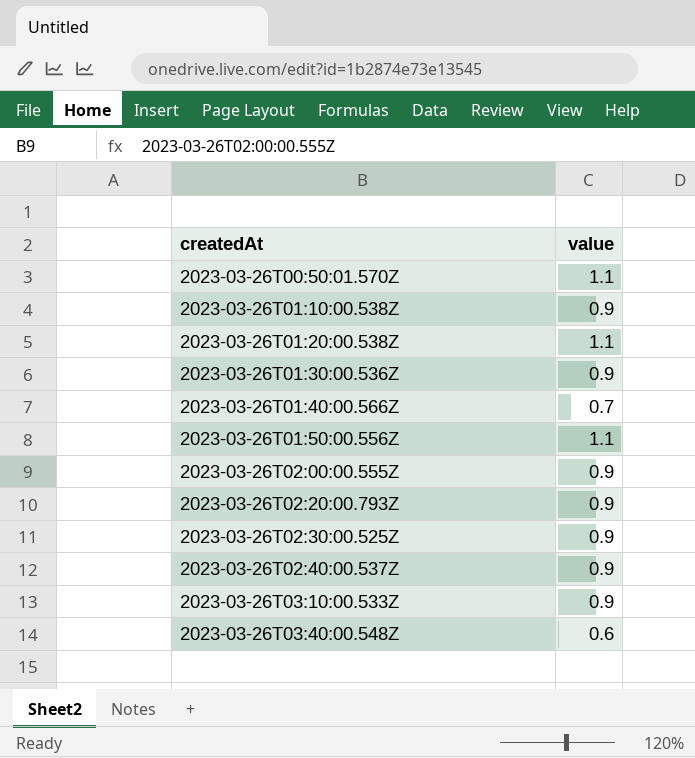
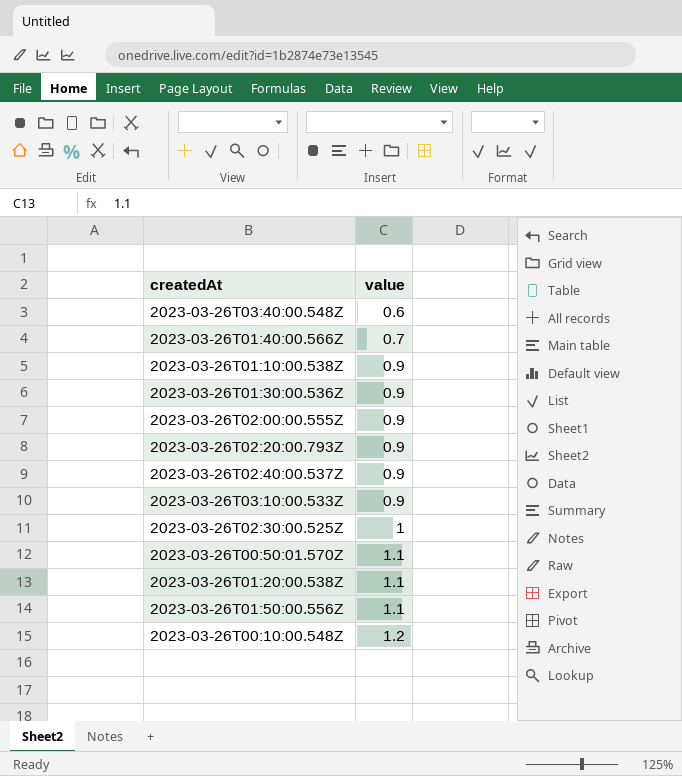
row order: createdAt ascending -> value ascending
2023-03-26T02:30:00.525Z | value: 0.9 -> 1
row 2023-03-26T00:10:00.548Z: none -> 1.2

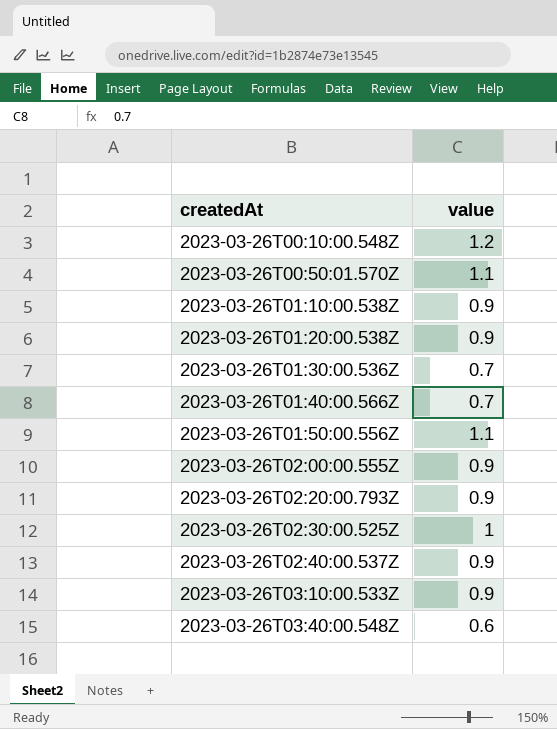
row order: value ascending -> createdAt ascending
2023-03-26T01:20:00.538Z | value: 1.1 -> 0.9
2023-03-26T01:30:00.536Z | value: 0.9 -> 0.7

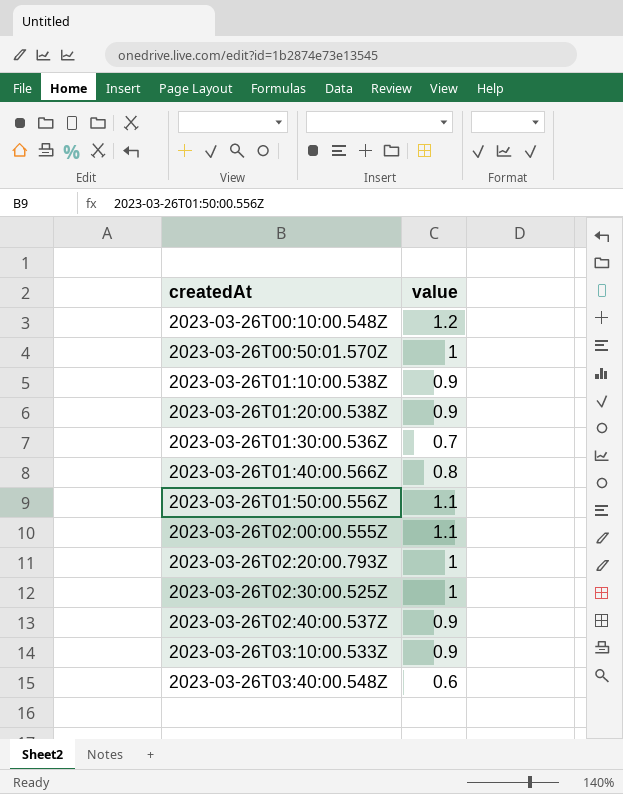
2023-03-26T00:50:01.570Z | value: 1.1 -> 1
2023-03-26T01:40:00.566Z | value: 0.7 -> 0.8
2023-03-26T02:00:00.555Z | value: 0.9 -> 1.1
2023-03-26T02:20:00.793Z | value: 0.9 -> 1

